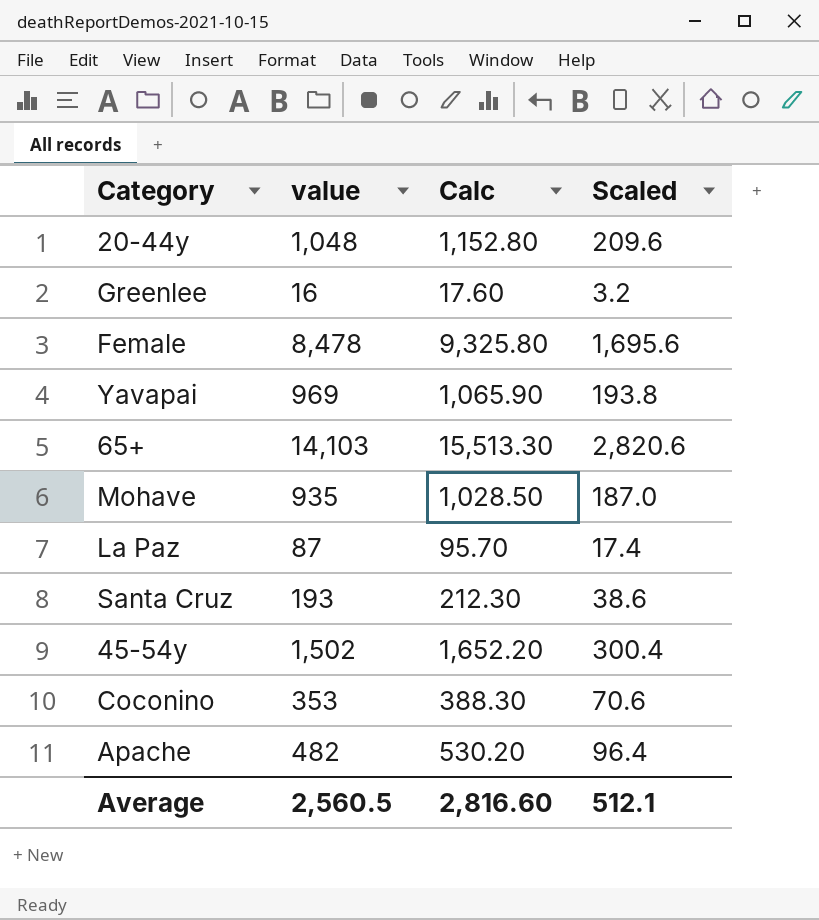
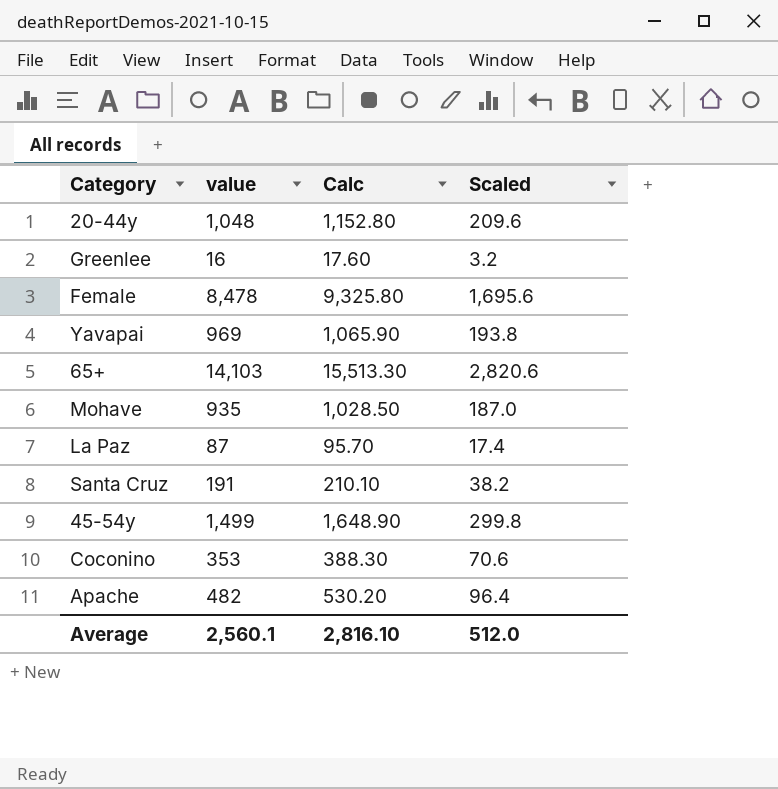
Santa Cruz | value: 193 -> 191
Santa Cruz | Calc: 212.30 -> 210.10
Santa Cruz | Scaled: 38.6 -> 38.2
45-54y | value: 1,502 -> 1,499
45-54y | Calc: 1,652.20 -> 1,648.90
45-54y | Scaled: 300.4 -> 299.8
Average | value: 2,560.5 -> 2,560.1
Average | Calc: 2,816.60 -> 2,816.10
Average | Scaled: 512.1 -> 512.0

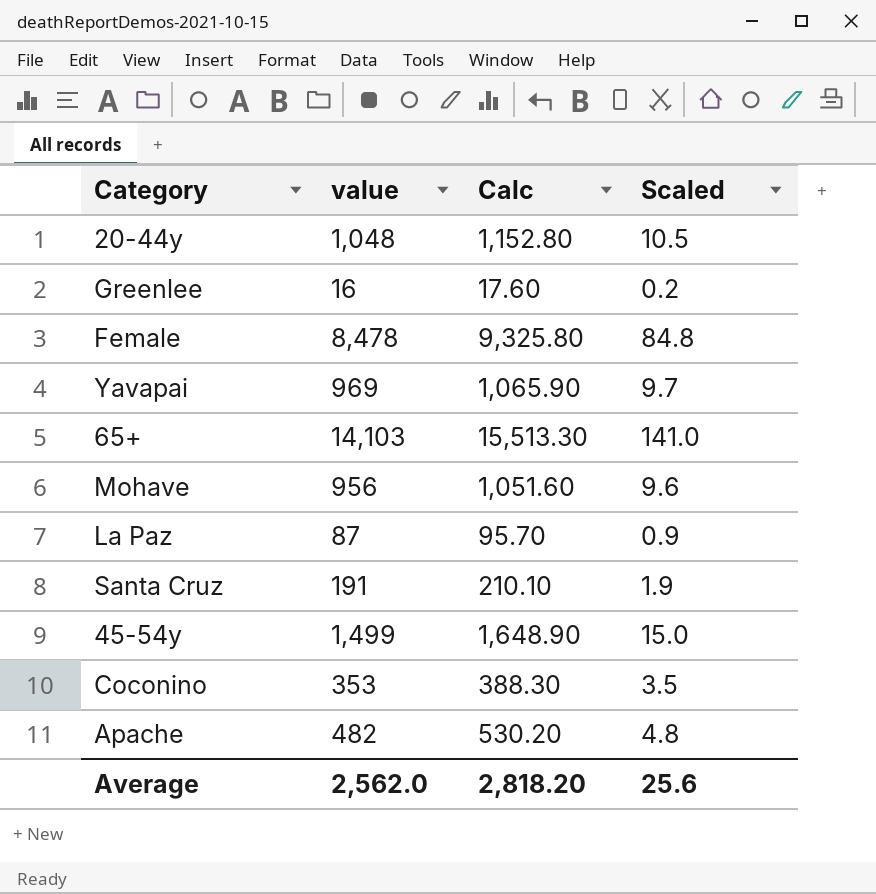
column Scaled | formula: [value] * 0.2 -> [value] * 0.01
Mohave | value: 935 -> 956
Mohave | Calc: 1,028.50 -> 1,051.60
Average | value: 2,560.1 -> 2,562.0
Average | Calc: 2,816.10 -> 2,818.20
Average | Scaled: 512.0 -> 25.6

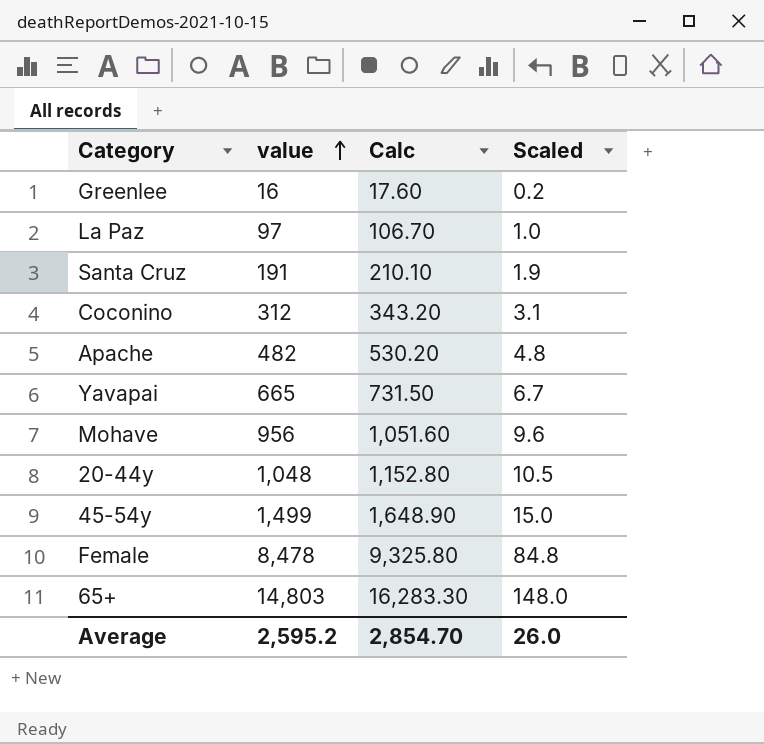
row order: none -> value ascending
La Paz | value: 87 -> 97
La Paz | Calc: 95.70 -> 106.70
La Paz | Scaled: 0.9 -> 1.0
Coconino | value: 353 -> 312
Coconino | Calc: 388.30 -> 343.20
Coconino | Scaled: 3.5 -> 3.1
Yavapai | value: 969 -> 665
Yavapai | Calc: 1,065.90 -> 731.50
Yavapai | Scaled: 9.7 -> 6.7
65+ | value: 14,103 -> 14,803
65+ | Calc: 15,513.30 -> 16,283.30
65+ | Scaled: 141.0 -> 148.0
Average | value: 2,562.0 -> 2,595.2
Average | Calc: 2,818.20 -> 2,854.70
Average | Scaled: 25.6 -> 26.0

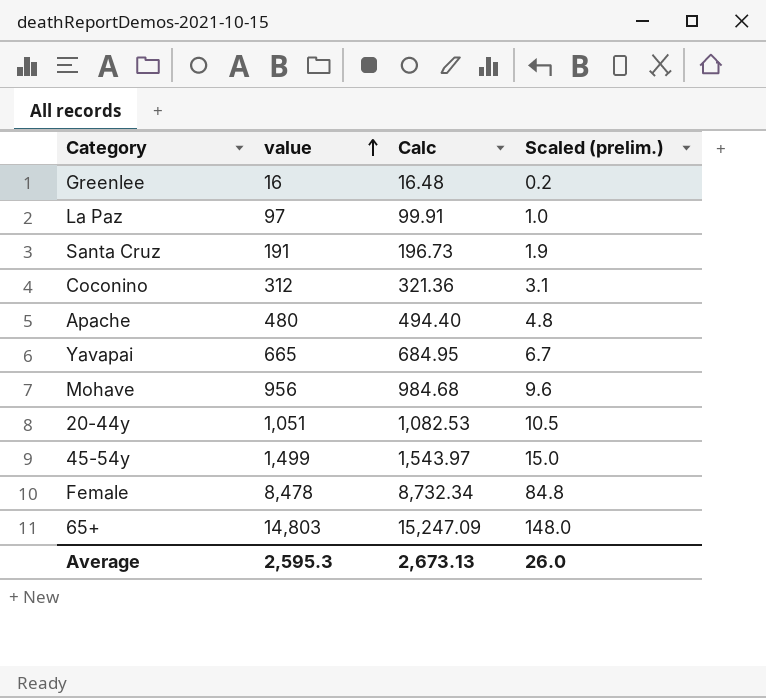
column Calc | formula: [value] * 1.1 -> [value] * 1.03
column name: Scaled -> Scaled (prelim.)
Apache | value: 482 -> 480
20-44y | value: 1,048 -> 1,051
Average | value: 2,595.2 -> 2,595.3
Average | Calc: 2,854.70 -> 2,673.13

